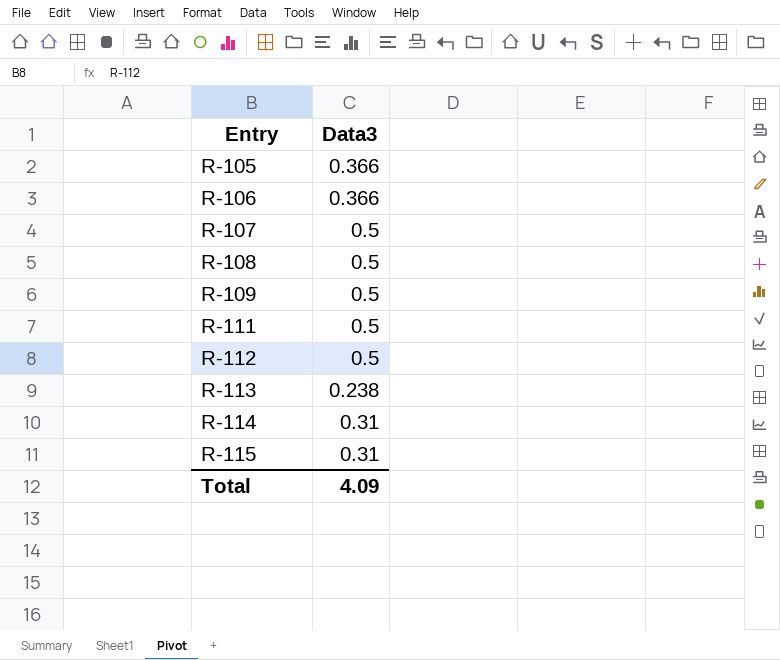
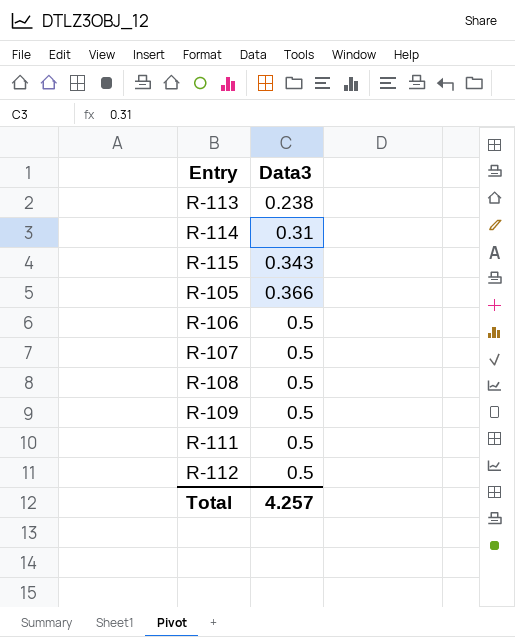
row order: Entry ascending -> Data3 ascending
R-115 | Data3: 0.31 -> 0.343
R-106 | Data3: 0.366 -> 0.5
Total | Data3: 4.09 -> 4.257

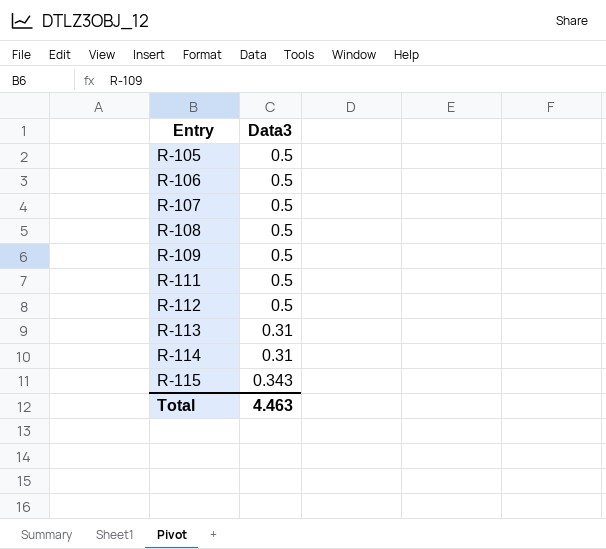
row order: Data3 ascending -> Entry ascending
R-105 | Data3: 0.366 -> 0.5
R-113 | Data3: 0.238 -> 0.31
Total | Data3: 4.257 -> 4.463

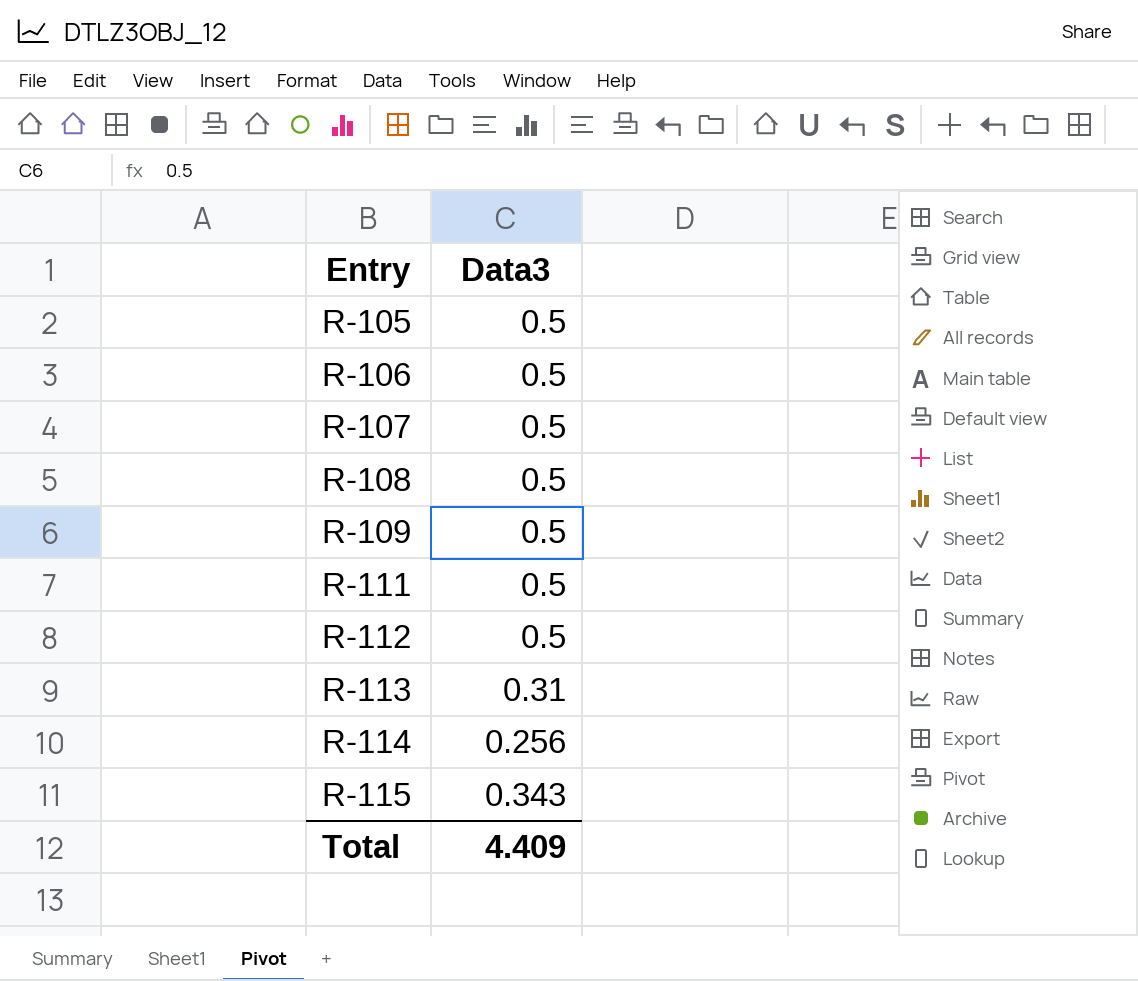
R-114 | Data3: 0.31 -> 0.256
Total | Data3: 4.463 -> 4.409

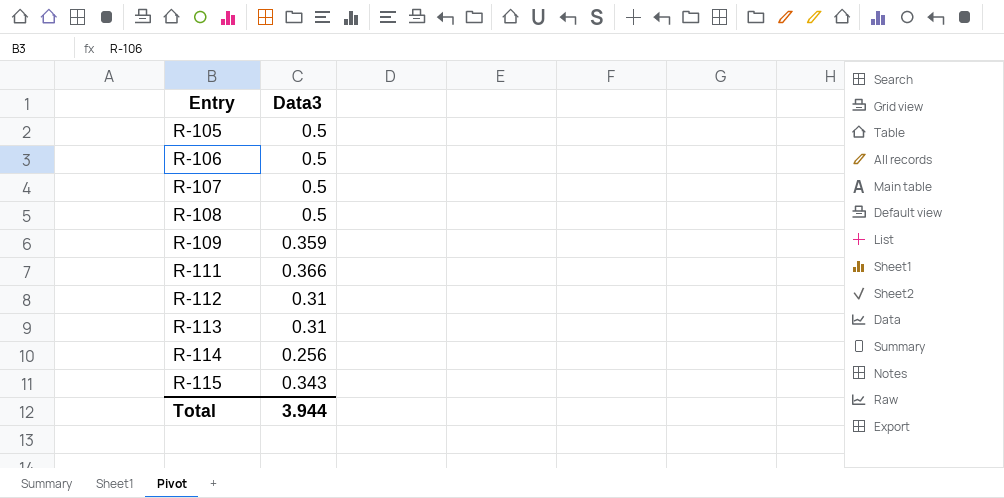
R-109 | Data3: 0.5 -> 0.359
R-111 | Data3: 0.5 -> 0.366
R-112 | Data3: 0.5 -> 0.31
Total | Data3: 4.409 -> 3.944

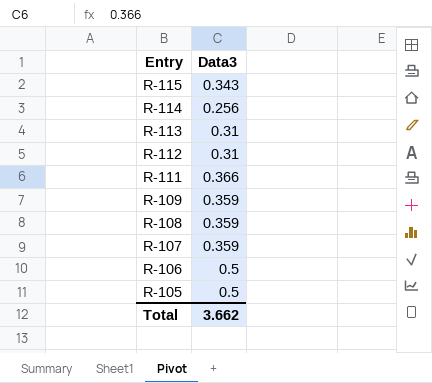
row order: Entry ascending -> Entry descending
R-108 | Data3: 0.5 -> 0.359
R-107 | Data3: 0.5 -> 0.359
Total | Data3: 3.944 -> 3.662

